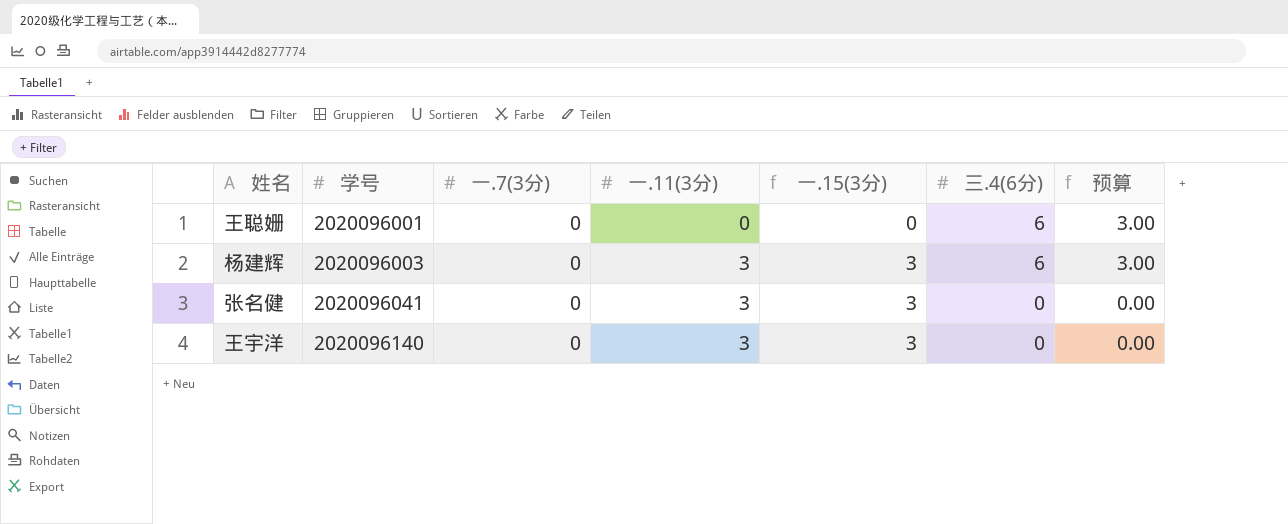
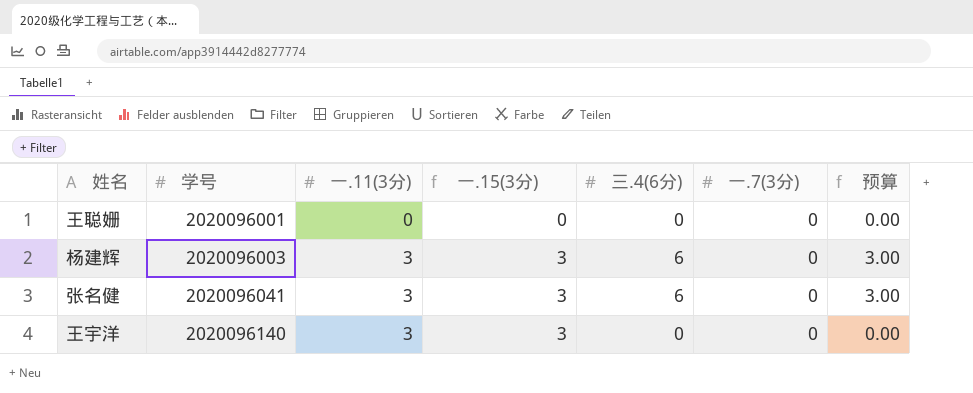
column 一.7(3分) | position: 3 -> 6
王聪姗 | 三.4(6分): 6 -> 0
王聪姗 | 预算: 3.00 -> 0.00
张名健 | 三.4(6分): 0 -> 6
张名健 | 预算: 0.00 -> 3.00

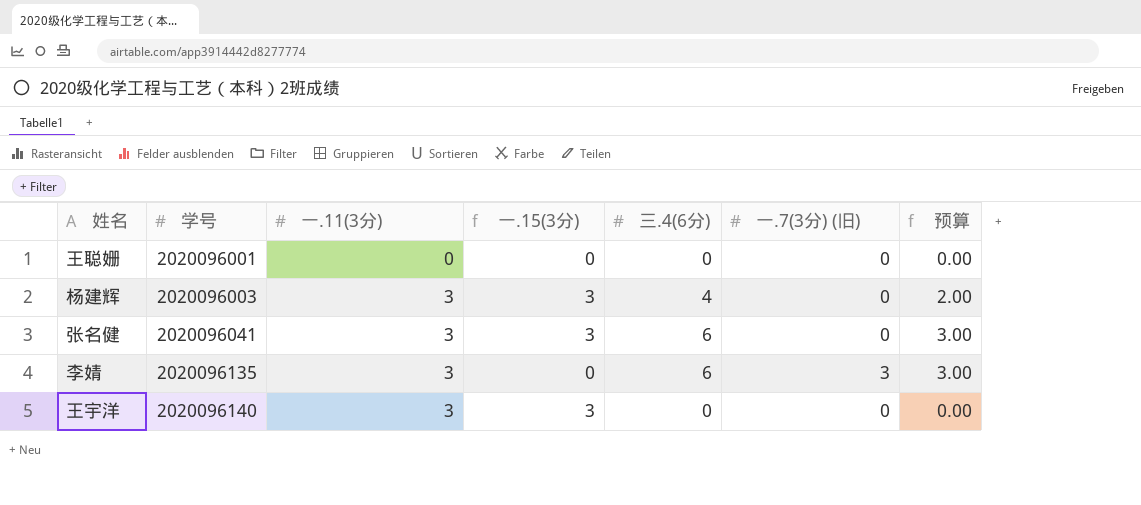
column name: 一.7(3分) -> 一.7(3分) (旧)
杨建辉 | 三.4(6分): 6 -> 4
杨建辉 | 预算: 3.00 -> 2.00
row 李婧: none -> 2020096135 | 3 | 0 | 6 | 3 | 3.00

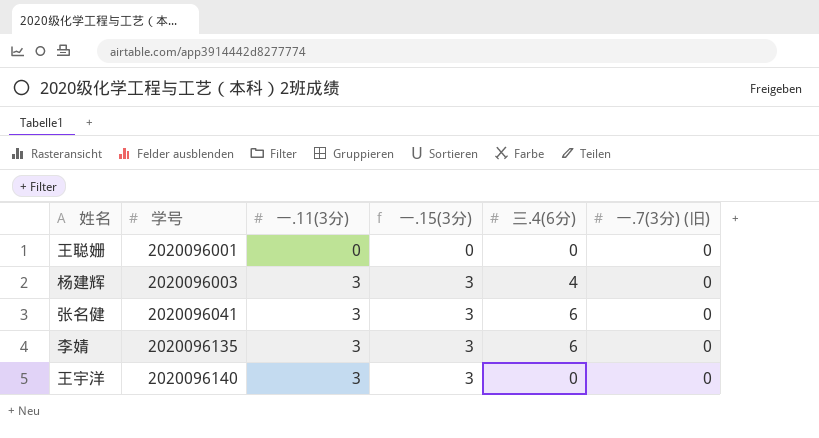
column 预算 | formula: [三.4(6分)] * 0.5 -> none
李婧 | 一.15(3分): 0 -> 3
李婧 | 一.7(3分) (旧): 3 -> 0

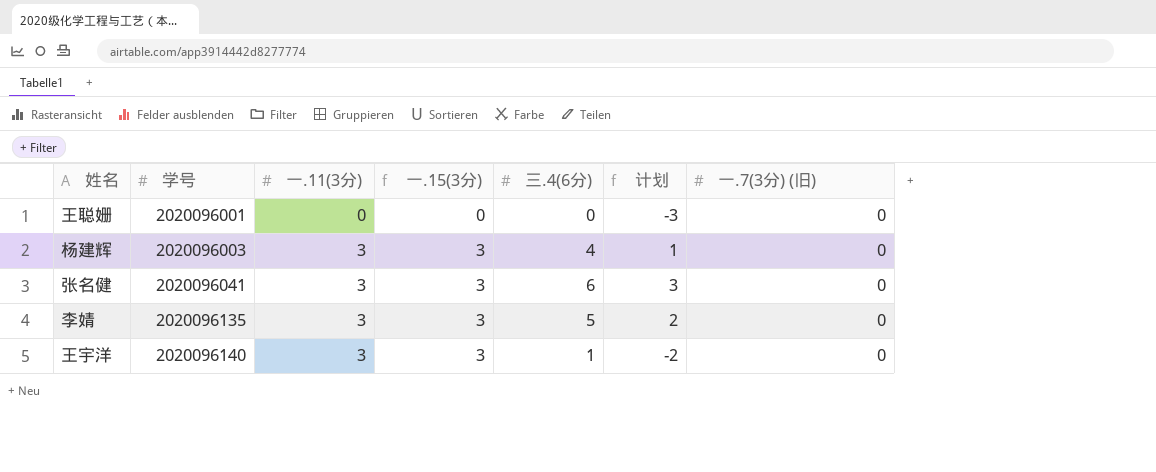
column 计划 | formula: none -> [三.4(6分)] - 3
李婧 | 三.4(6分): 6 -> 5
王宇洋 | 三.4(6分): 0 -> 1

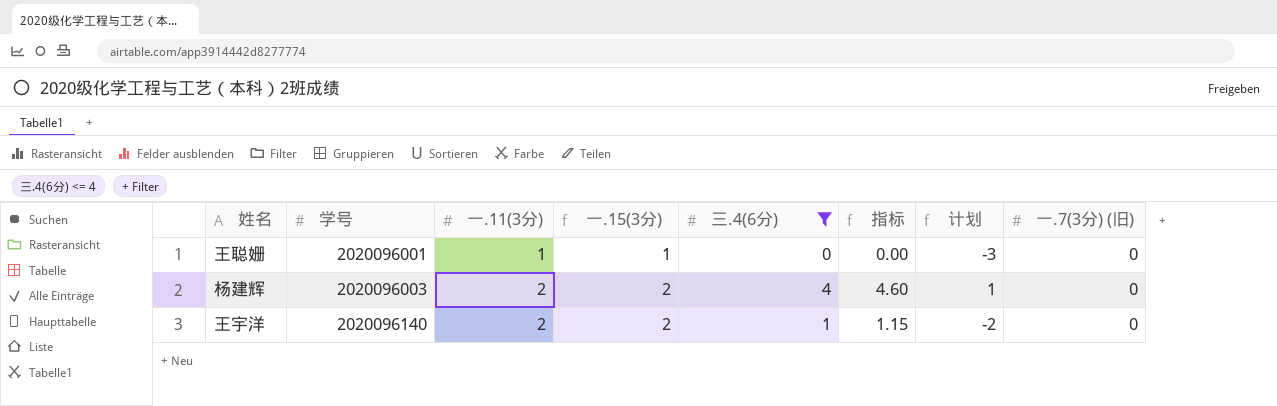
filter: none -> 三.4(6分) <= 4
column 指标 | formula: none -> [三.4(6分)] * 1.15
王聪姗 | 一.11(3分): 0 -> 1
王聪姗 | 一.15(3分): 0 -> 1
杨建辉 | 一.11(3分): 3 -> 2
杨建辉 | 一.15(3分): 3 -> 2
王宇洋 | 一.11(3分): 3 -> 2
王宇洋 | 一.15(3分): 3 -> 2

